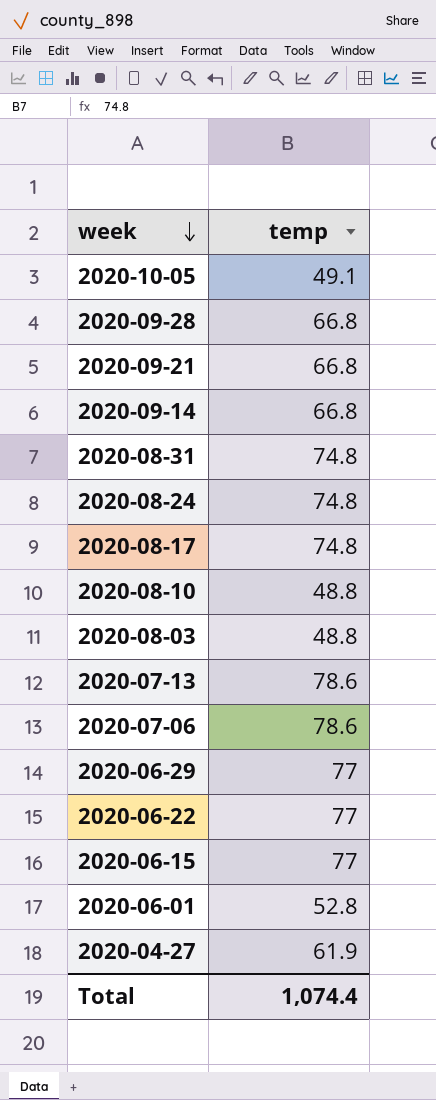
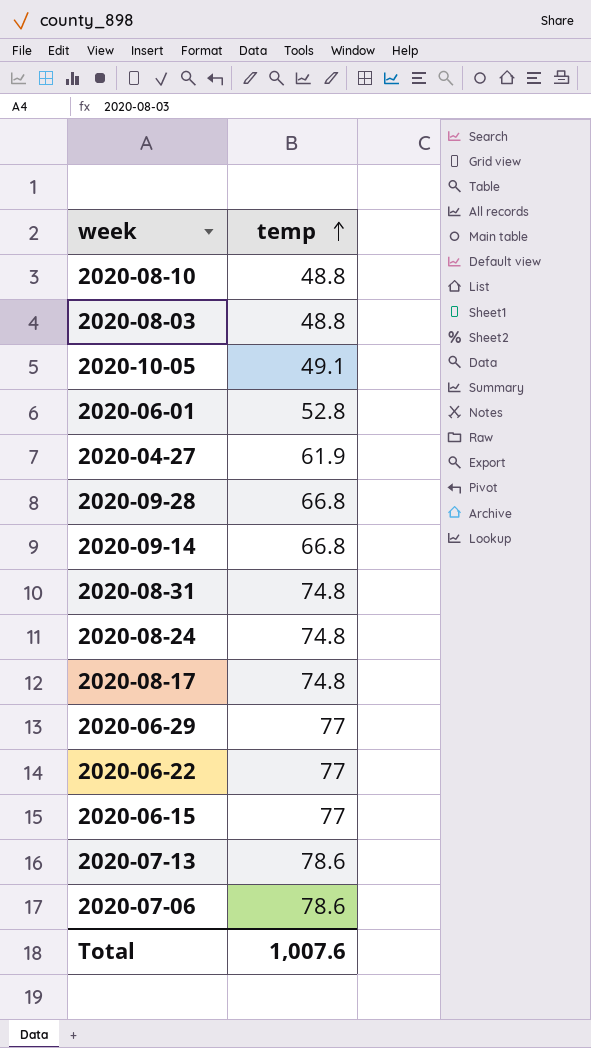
row order: week descending -> temp ascending
row 2020-09-21: 66.8 -> none
Total | temp: 1,074.4 -> 1,007.6

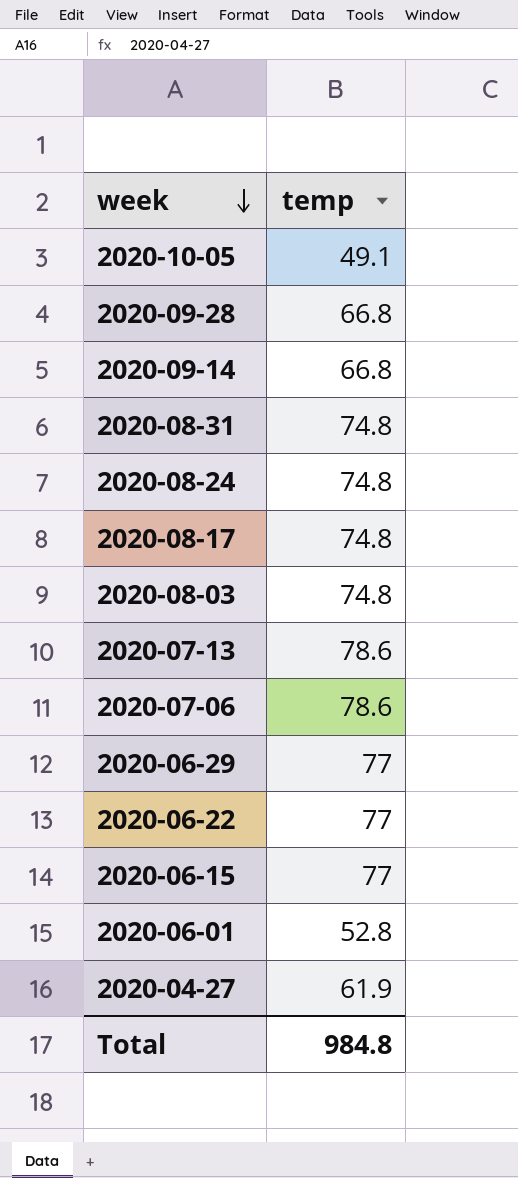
row order: temp ascending -> week descending
row 2020-08-10: 48.8 -> none
2020-08-03 | temp: 48.8 -> 74.8
Total | temp: 1,007.6 -> 984.8

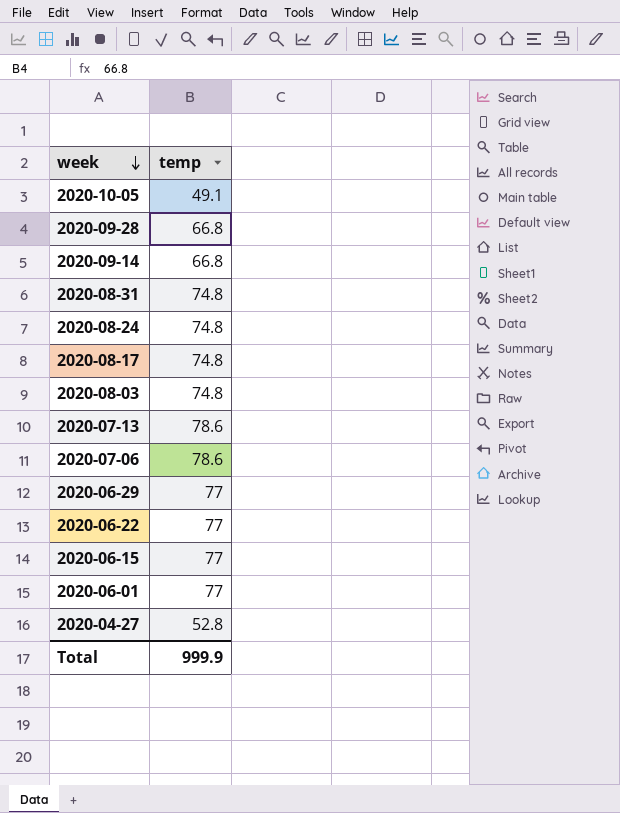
2020-06-01 | temp: 52.8 -> 77
2020-04-27 | temp: 61.9 -> 52.8
Total | temp: 984.8 -> 999.9

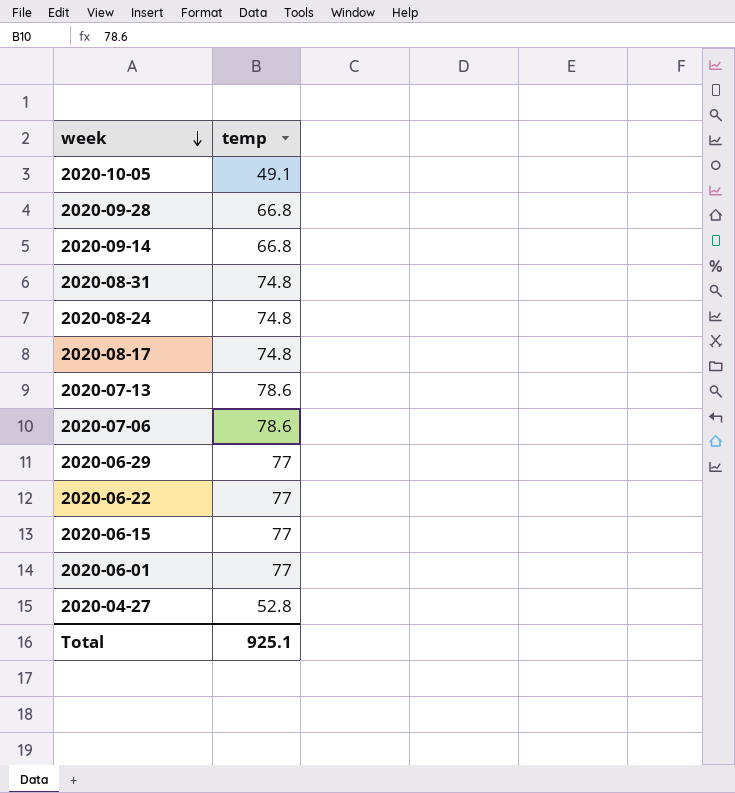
row 2020-08-03: 74.8 -> none
Total | temp: 999.9 -> 925.1

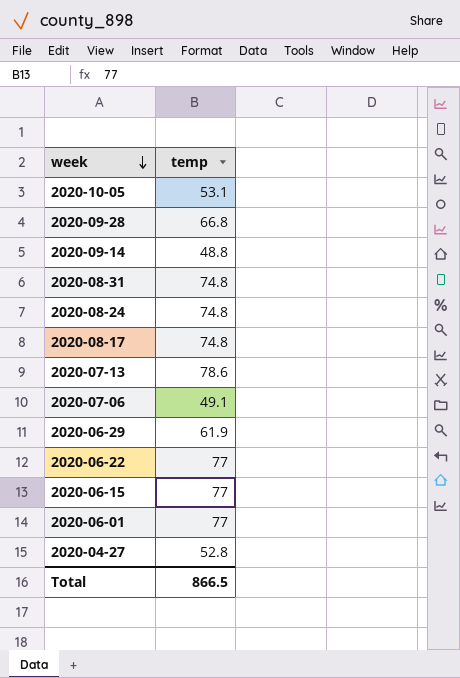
2020-10-05 | temp: 49.1 -> 53.1
2020-09-14 | temp: 66.8 -> 48.8
2020-07-06 | temp: 78.6 -> 49.1
2020-06-29 | temp: 77 -> 61.9
Total | temp: 925.1 -> 866.5

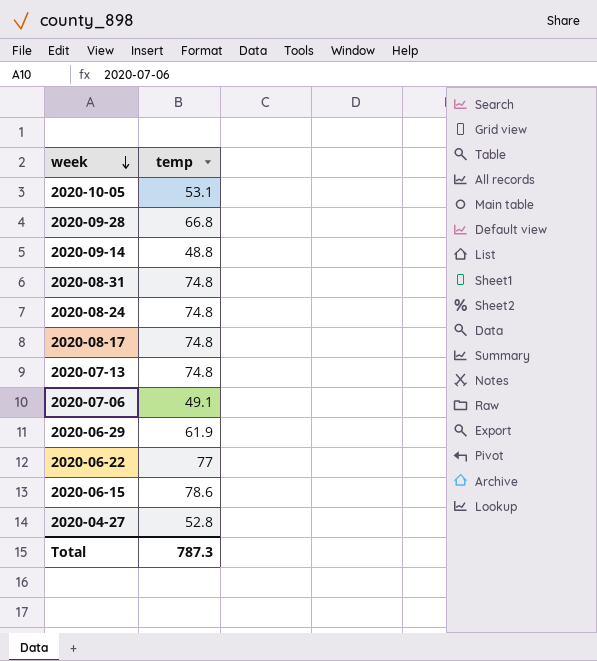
row 2020-06-01: 77 -> none
2020-07-13 | temp: 78.6 -> 74.8
2020-06-15 | temp: 77 -> 78.6
Total | temp: 866.5 -> 787.3

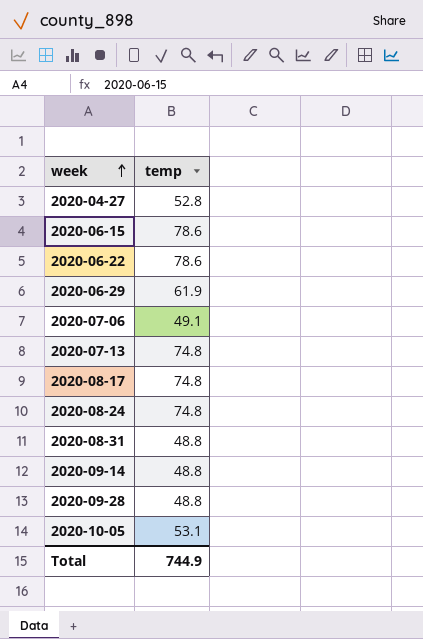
row order: week descending -> week ascending
2020-06-22 | temp: 77 -> 78.6
2020-08-31 | temp: 74.8 -> 48.8
2020-09-28 | temp: 66.8 -> 48.8
Total | temp: 787.3 -> 744.9

